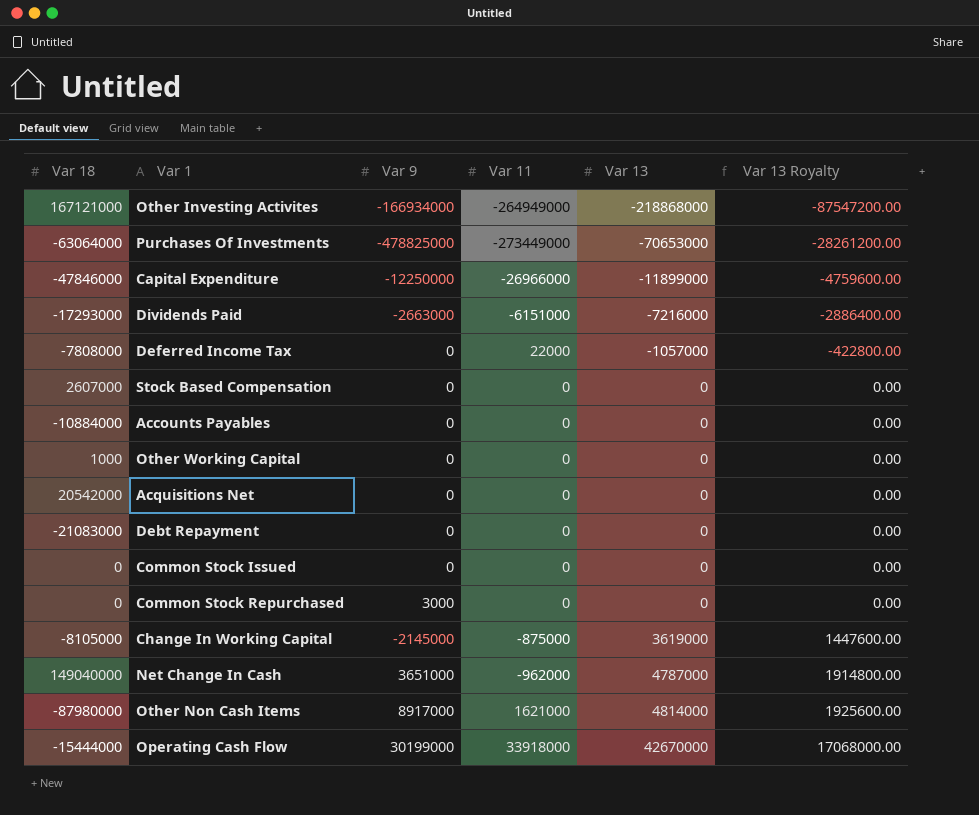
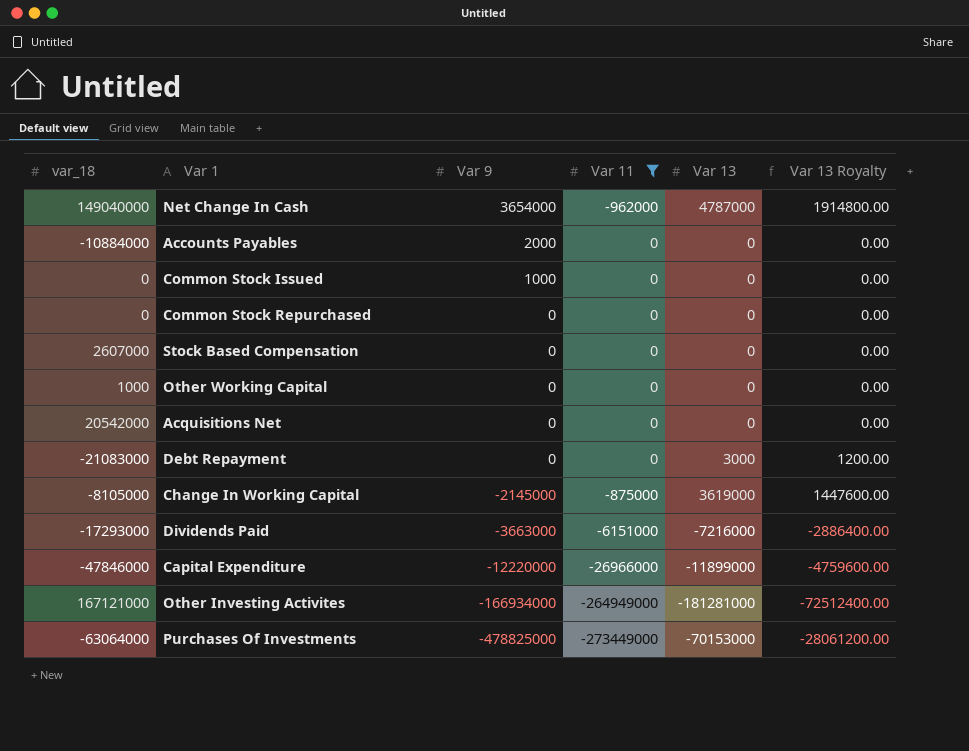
filter: none -> Var 11 <= 0
row order: Var 13 ascending -> Var 9 descending
column name: Var 18 -> var_18
Net Change In Cash | Var 9: 3651000 -> 3654000
Accounts Payables | Var 9: 0 -> 2000
Common Stock Issued | Var 9: 0 -> 1000
Common Stock Repurchased | Var 9: 3000 -> 0
Debt Repayment | Var 13: 0 -> 3000
Debt Repayment | Var 13 Royalty: 0.00 -> 1200.00
Dividends Paid | Var 9: -2663000 -> -3663000
Capital Expenditure | Var 9: -12250000 -> -12220000
Other Investing Activites | Var 13: -218868000 -> -181281000
Other Investing Activites | Var 13 Royalty: -87547200.00 -> -72512400.00
Purchases Of Investments | Var 13: -70653000 -> -70153000
Purchases Of Investments | Var 13 Royalty: -28261200.00 -> -28061200.00

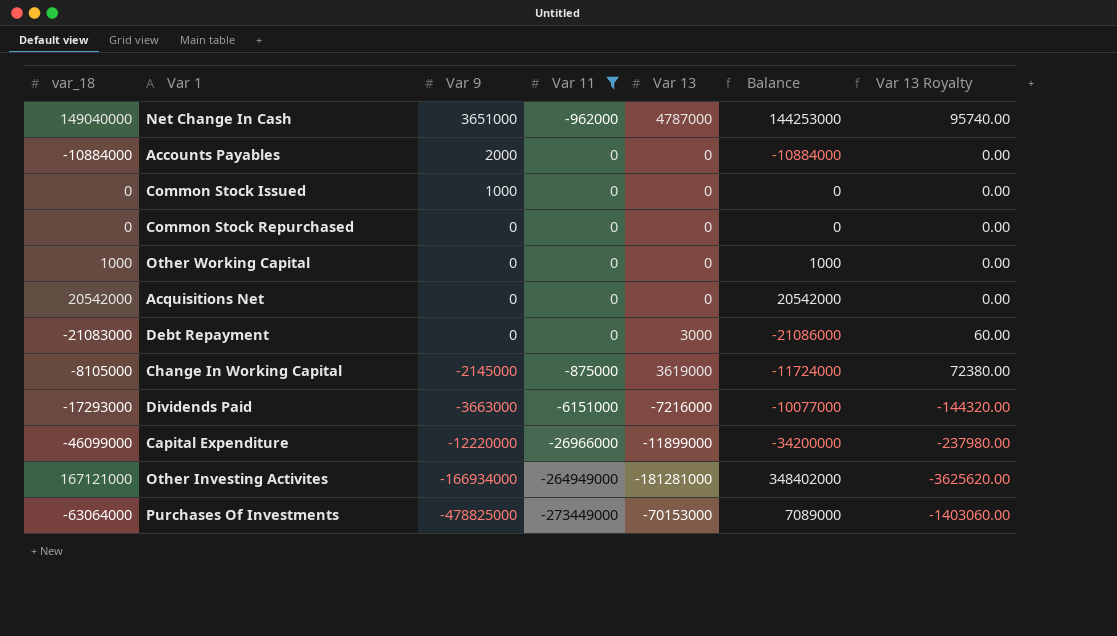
column Balance | formula: none -> [var_18] - [Var 13]
column Var 13 Royalty | formula: [Var 13] * 0.4 -> [Var 13] * 0.02
row Stock Based Compensation: 2607000 | 0 | 0 | 0 | 0.00 -> none
Net Change In Cash | Var 9: 3654000 -> 3651000
Capital Expenditure | var_18: -47846000 -> -46099000

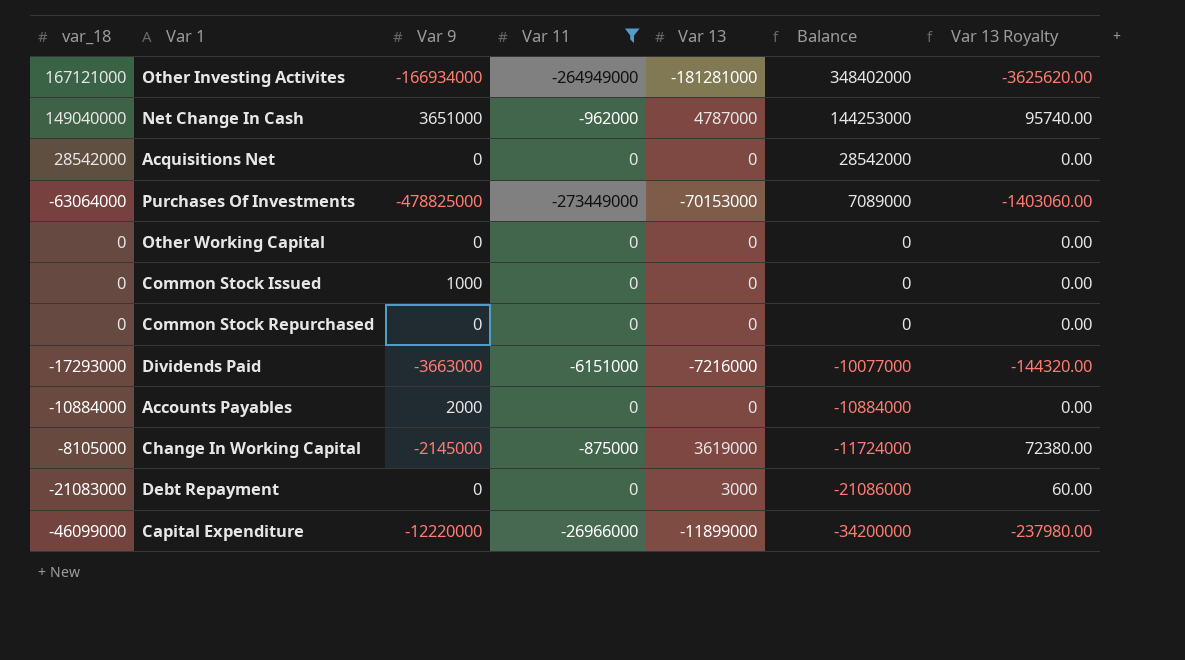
row order: Var 9 descending -> Balance descending
Acquisitions Net | var_18: 20542000 -> 28542000
Acquisitions Net | Balance: 20542000 -> 28542000
Other Working Capital | var_18: 1000 -> 0
Other Working Capital | Balance: 1000 -> 0

